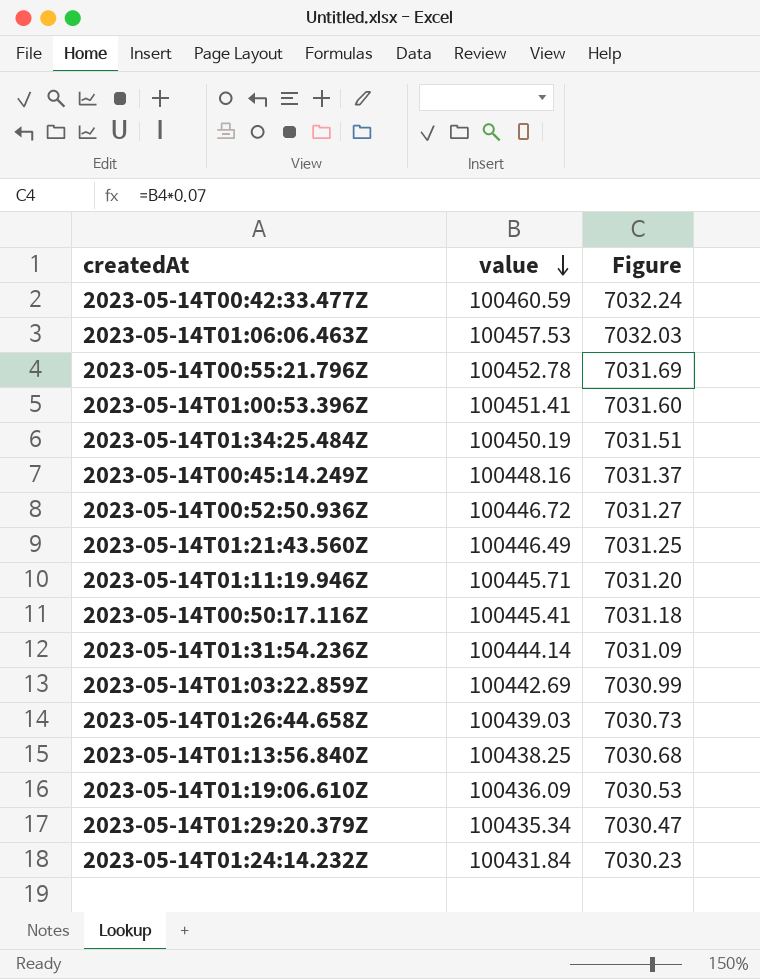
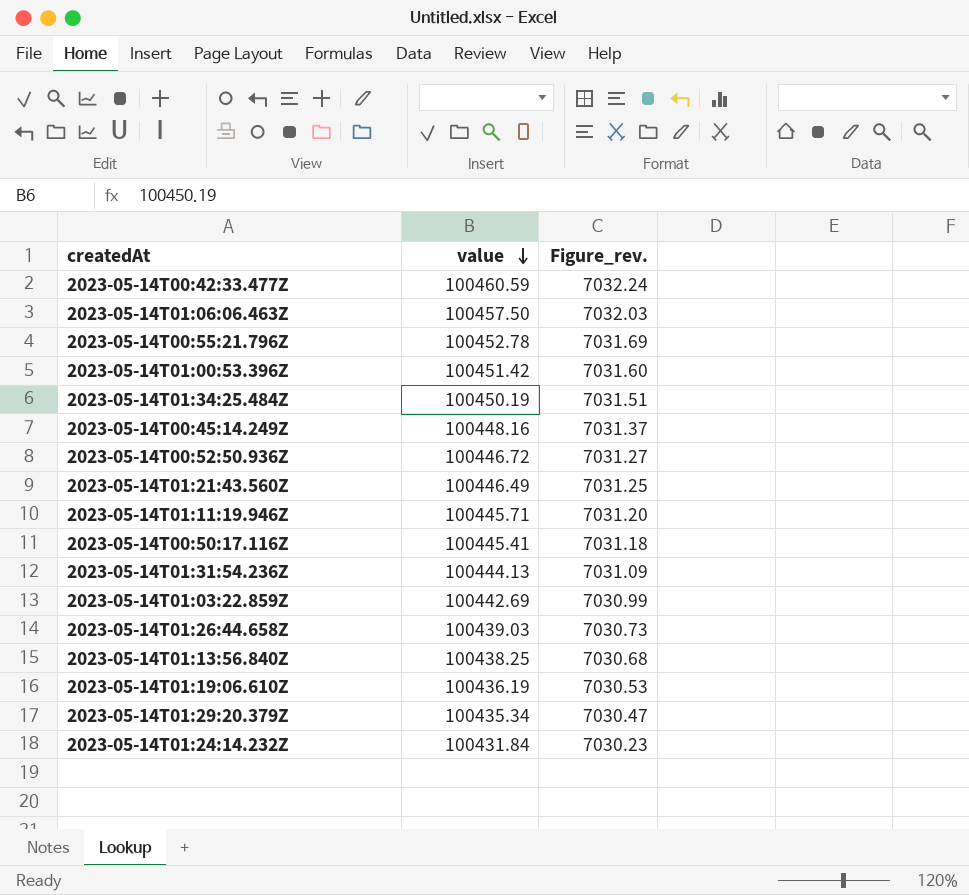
column name: Figure -> Figure_rev.
2023-05-14T01:06:06.463Z | value: 100457.53 -> 100457.50
2023-05-14T01:00:53.396Z | value: 100451.41 -> 100451.42
2023-05-14T01:31:54.236Z | value: 100444.14 -> 100444.13
2023-05-14T01:19:06.610Z | value: 100436.09 -> 100436.19

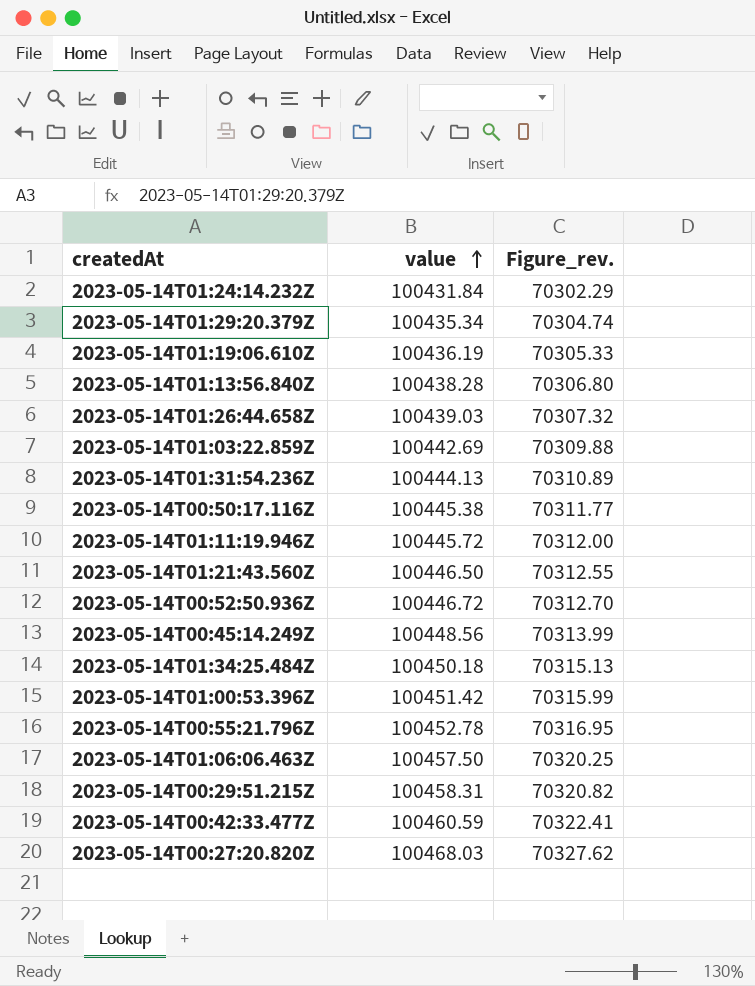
row order: value descending -> value ascending
column Figure_rev. | formula: [value] * 0.07 -> [value] * 0.7
2023-05-14T01:13:56.840Z | value: 100438.25 -> 100438.28
2023-05-14T00:50:17.116Z | value: 100445.41 -> 100445.38
2023-05-14T01:11:19.946Z | value: 100445.71 -> 100445.72
2023-05-14T01:21:43.560Z | value: 100446.49 -> 100446.50
2023-05-14T00:45:14.249Z | value: 100448.16 -> 100448.56
2023-05-14T01:34:25.484Z | value: 100450.19 -> 100450.18
row 2023-05-14T00:29:51.215Z: none -> 100458.31 | 70320.82
row 2023-05-14T00:27:20.820Z: none -> 100468.03 | 70327.62

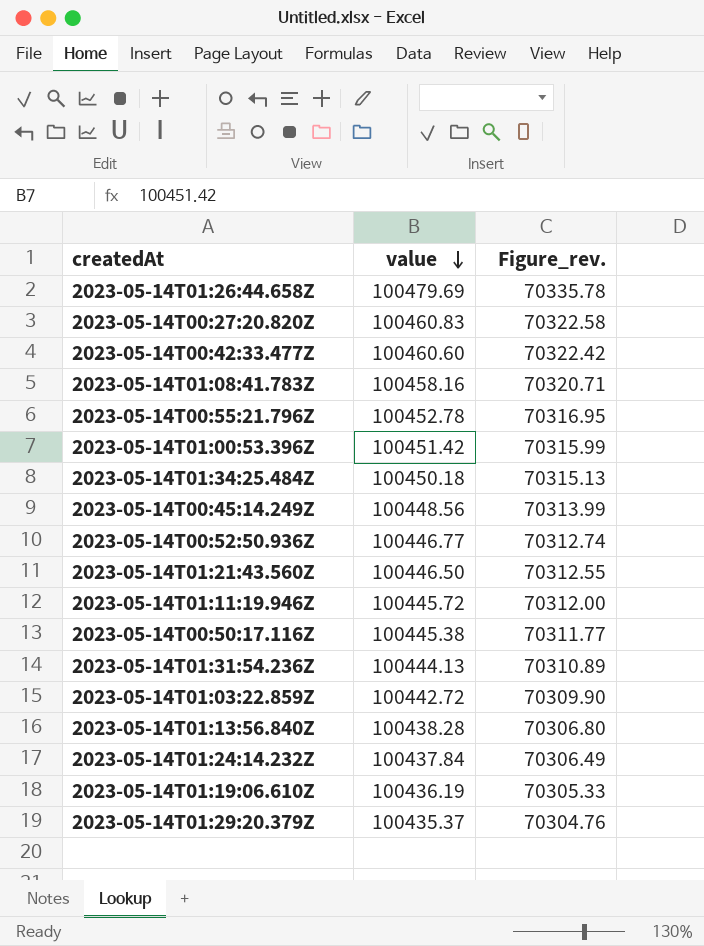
row order: value ascending -> value descending
row 2023-05-14T01:06:06.463Z: 100457.50 | 70320.25 -> none
row 2023-05-14T00:29:51.215Z: 100458.31 | 70320.82 -> none
2023-05-14T01:26:44.658Z | value: 100439.03 -> 100479.69
2023-05-14T01:26:44.658Z | Figure_rev.: 70307.32 -> 70335.78
2023-05-14T00:27:20.820Z | value: 100468.03 -> 100460.83
2023-05-14T00:27:20.820Z | Figure_rev.: 70327.62 -> 70322.58
2023-05-14T00:42:33.477Z | value: 100460.59 -> 100460.60
2023-05-14T00:42:33.477Z | Figure_rev.: 70322.41 -> 70322.42
row 2023-05-14T01:08:41.783Z: none -> 100458.16 | 70320.71
2023-05-14T00:52:50.936Z | value: 100446.72 -> 100446.77
2023-05-14T00:52:50.936Z | Figure_rev.: 70312.70 -> 70312.74
2023-05-14T01:03:22.859Z | value: 100442.69 -> 100442.72
2023-05-14T01:03:22.859Z | Figure_rev.: 70309.88 -> 70309.90
2023-05-14T01:24:14.232Z | value: 100431.84 -> 100437.84
2023-05-14T01:24:14.232Z | Figure_rev.: 70302.29 -> 70306.49
2023-05-14T01:29:20.379Z | value: 100435.34 -> 100435.37
2023-05-14T01:29:20.379Z | Figure_rev.: 70304.74 -> 70304.76

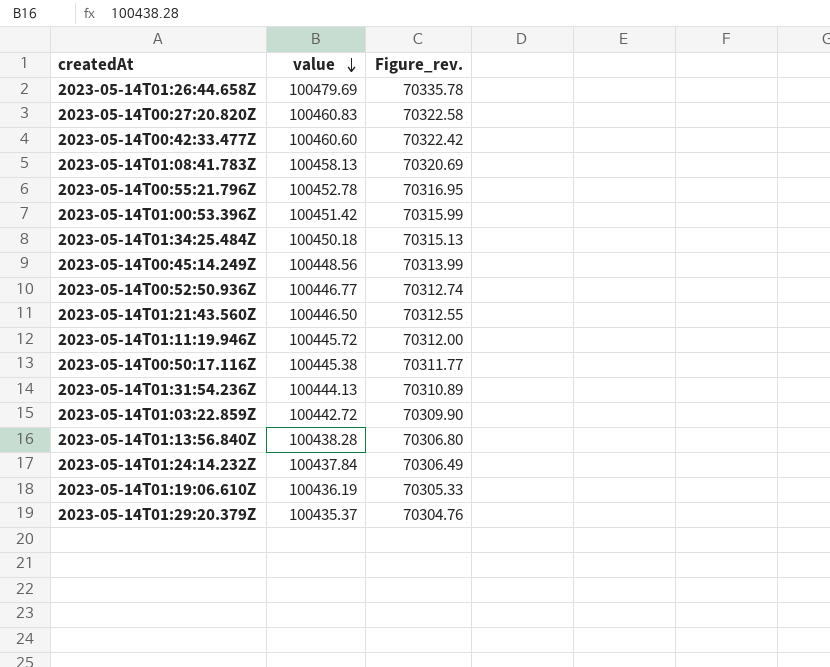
2023-05-14T01:08:41.783Z | value: 100458.16 -> 100458.13
2023-05-14T01:08:41.783Z | Figure_rev.: 70320.71 -> 70320.69

